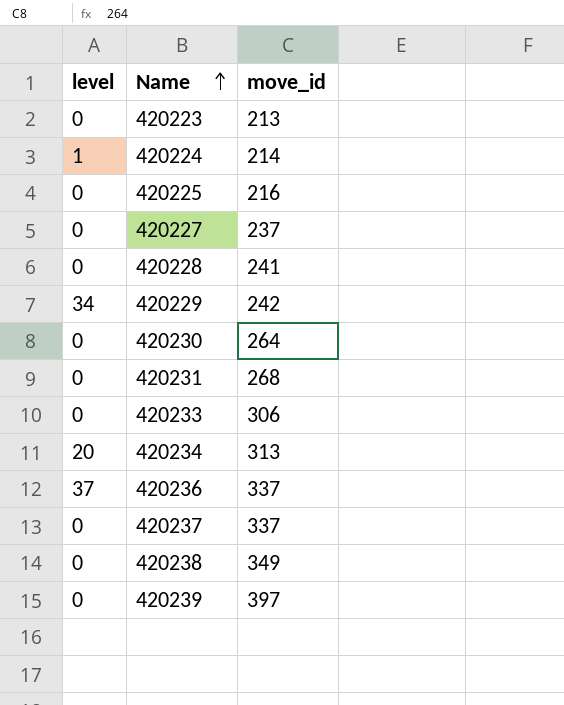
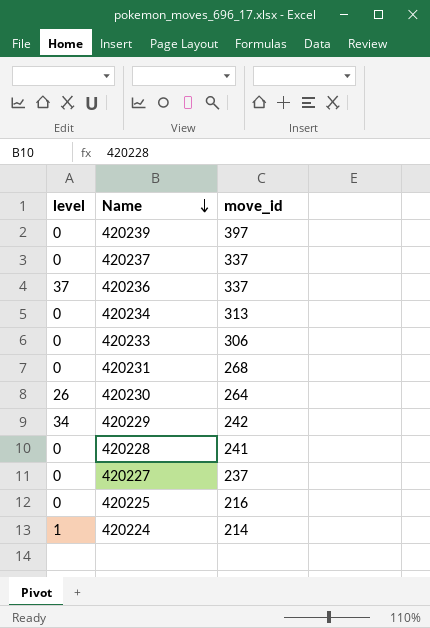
row order: Name ascending -> Name descending
row 420223: 0 | 213 -> none
row 420238: 0 | 349 -> none
420234 | level: 20 -> 0
420230 | level: 0 -> 26

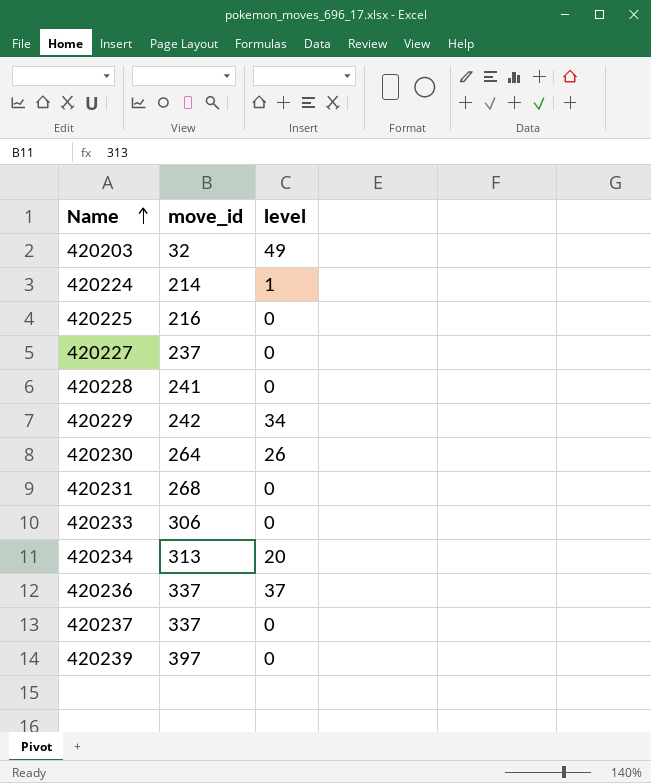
row order: Name descending -> Name ascending
column level | position: 1 -> 3
row 420203: none -> 32 | 49
420234 | level: 0 -> 20

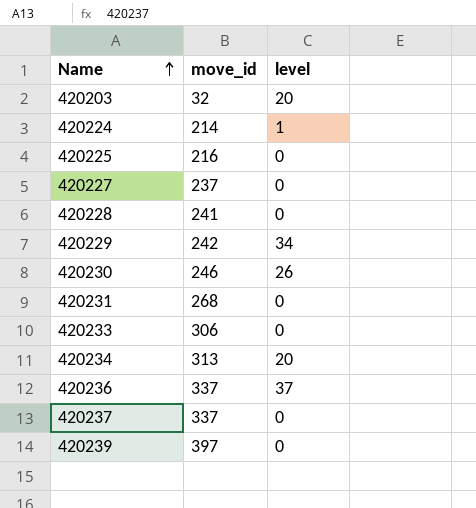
420203 | level: 49 -> 20
420230 | move_id: 264 -> 246

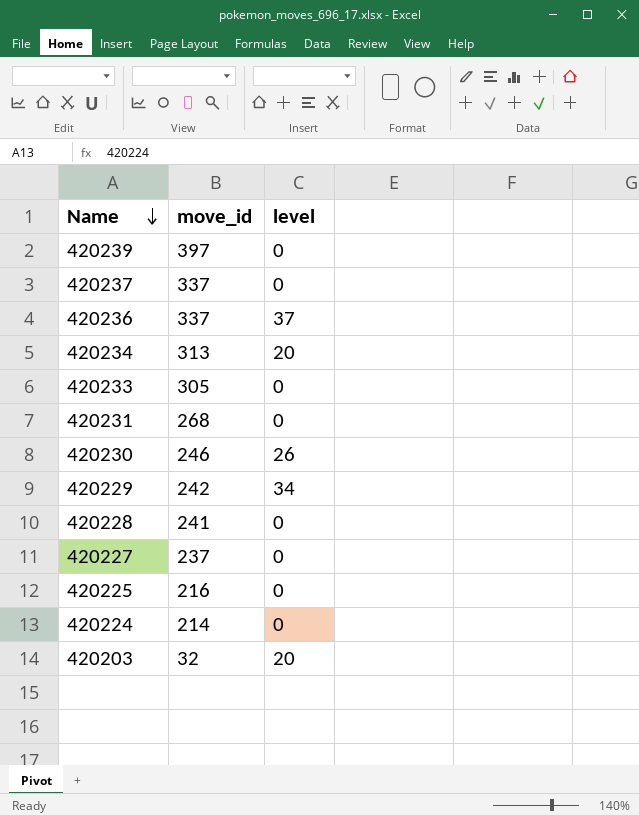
row order: Name ascending -> Name descending
420233 | move_id: 306 -> 305
420224 | level: 1 -> 0

